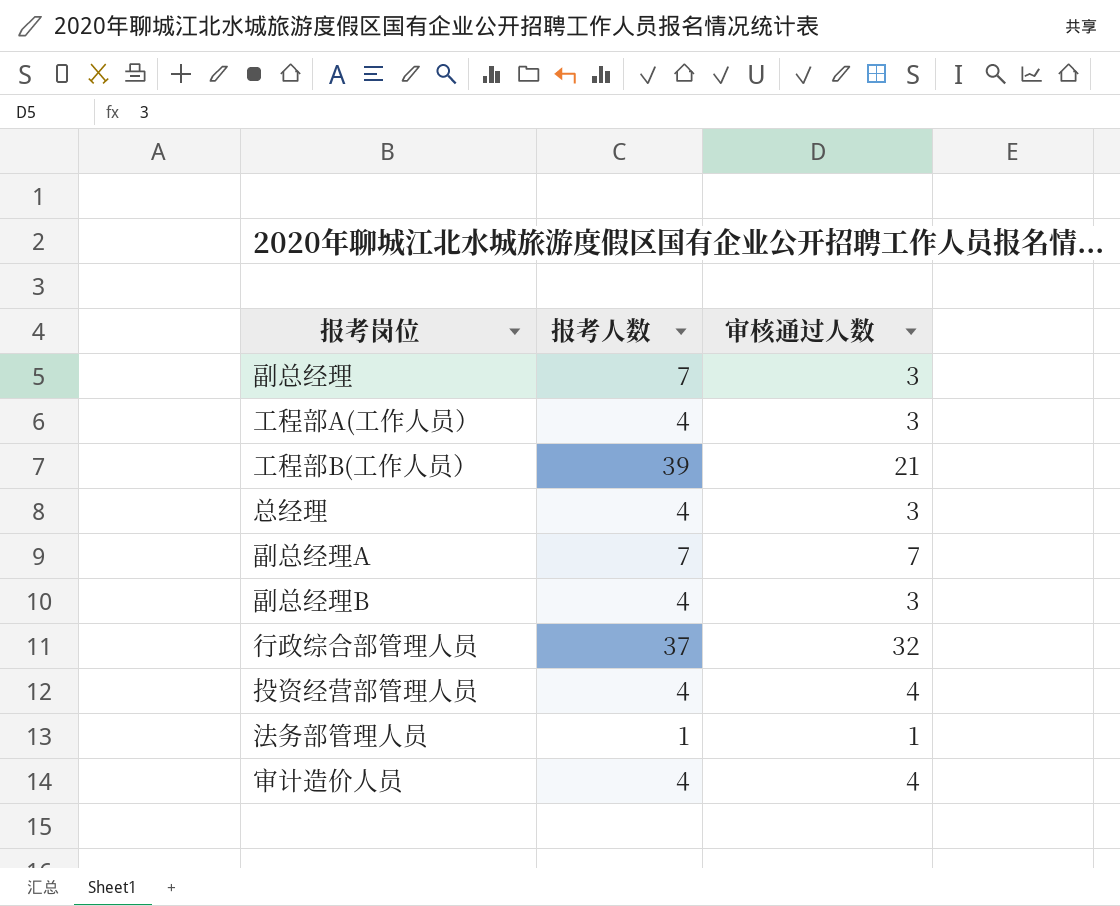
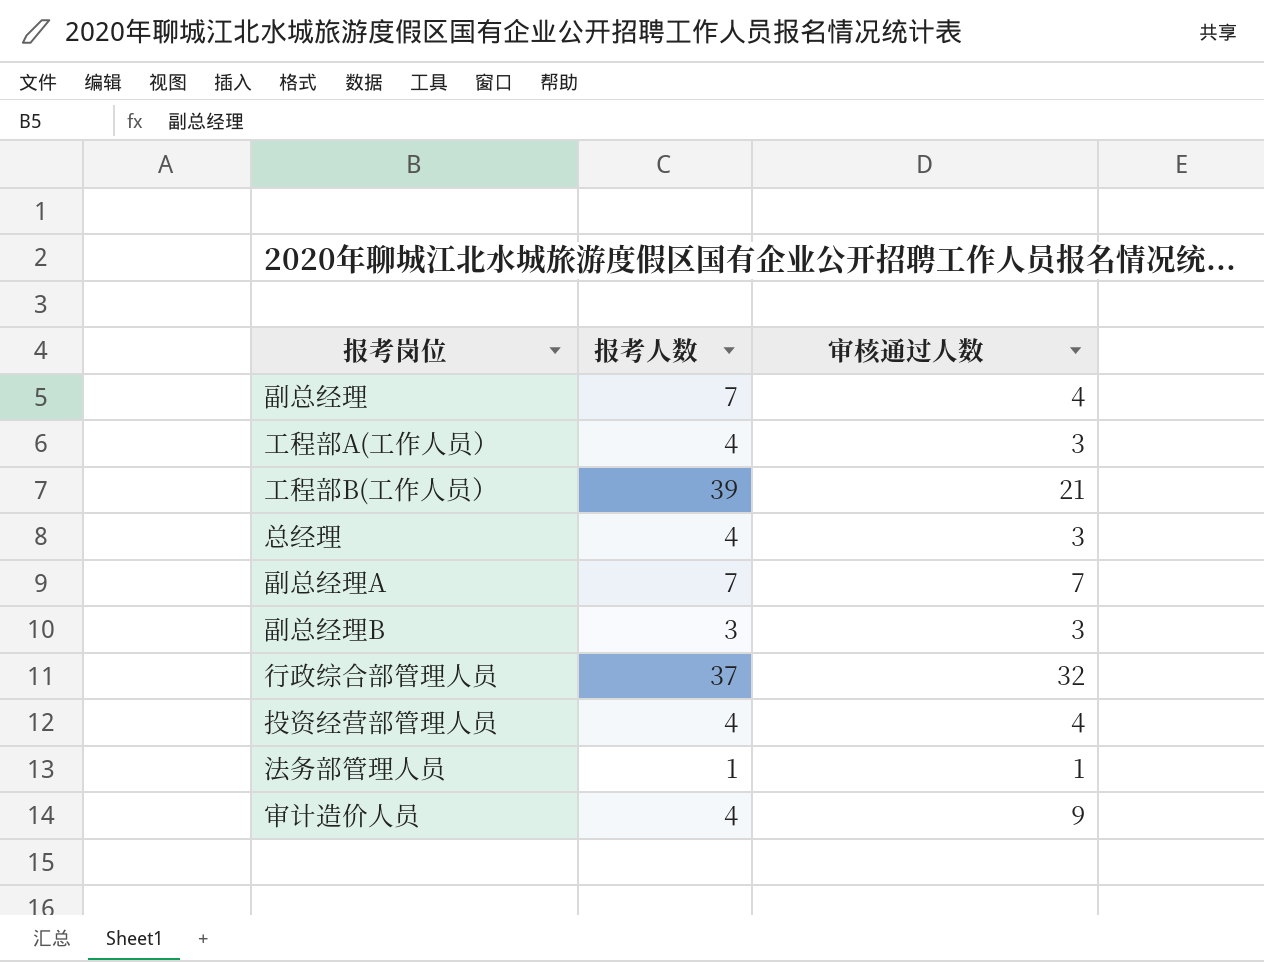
副总经理 | 审核通过人数: 3 -> 4
副总经理B | 报考人数: 4 -> 3
审计造价人员 | 审核通过人数: 4 -> 9

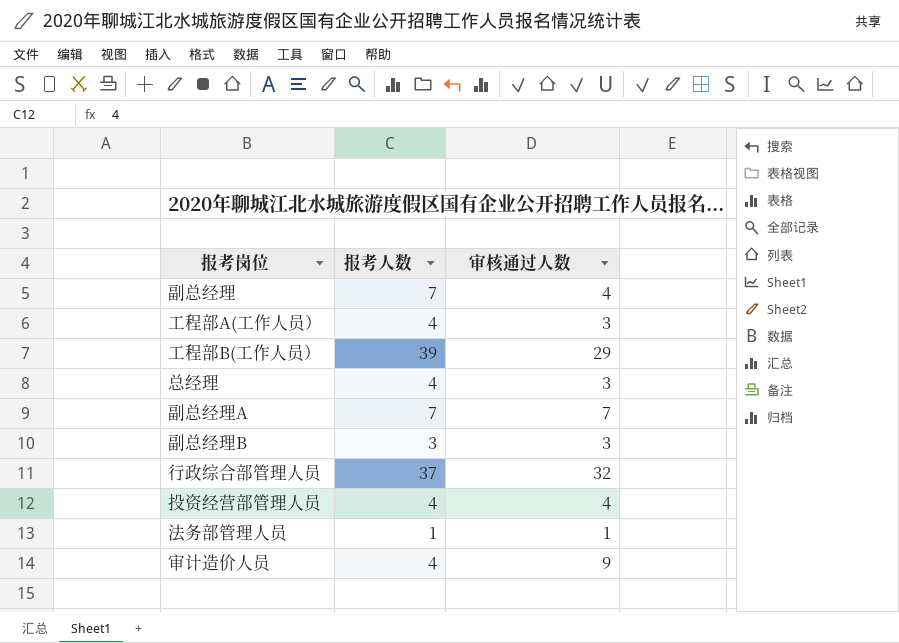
工程部B(工作人员） | 审核通过人数: 21 -> 29

